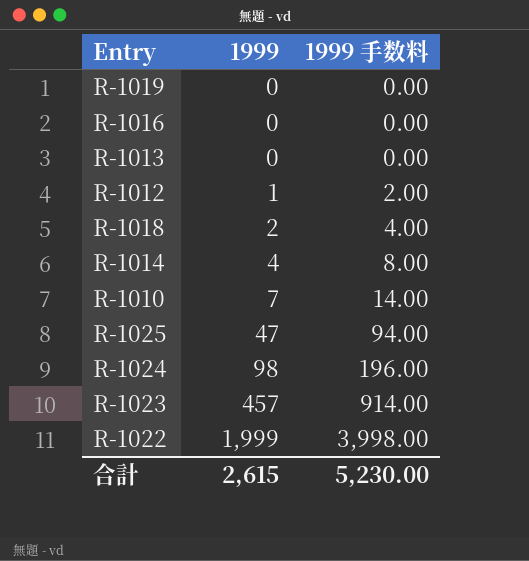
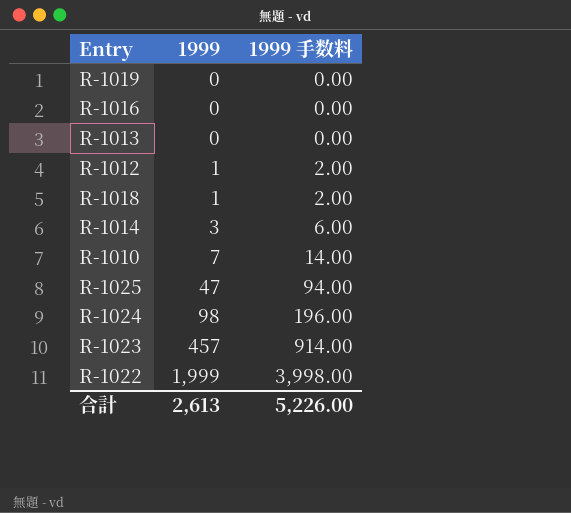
R-1018 | 1999: 2 -> 1
R-1018 | 1999 手数料: 4.00 -> 2.00
R-1014 | 1999: 4 -> 3
R-1014 | 1999 手数料: 8.00 -> 6.00
合計 | 1999: 2,615 -> 2,613
合計 | 1999 手数料: 5,230.00 -> 5,226.00

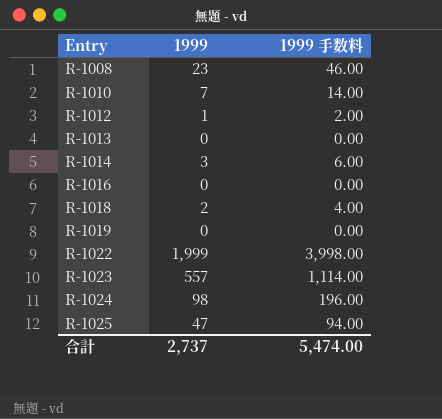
row order: 1999 ascending -> Entry ascending
row R-1008: none -> 23 | 46.00
R-1018 | 1999: 1 -> 2
R-1018 | 1999 手数料: 2.00 -> 4.00
R-1023 | 1999: 457 -> 557
R-1023 | 1999 手数料: 914.00 -> 1,114.00
合計 | 1999: 2,613 -> 2,737
合計 | 1999 手数料: 5,226.00 -> 5,474.00

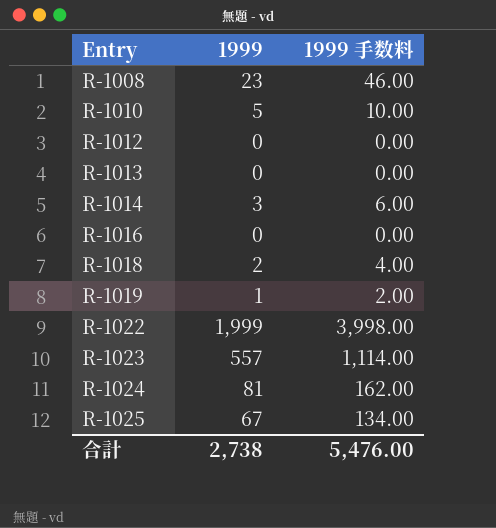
R-1010 | 1999: 7 -> 5
R-1010 | 1999 手数料: 14.00 -> 10.00
R-1012 | 1999: 1 -> 0
R-1012 | 1999 手数料: 2.00 -> 0.00
R-1019 | 1999: 0 -> 1
R-1019 | 1999 手数料: 0.00 -> 2.00
R-1024 | 1999: 98 -> 81
R-1024 | 1999 手数料: 196.00 -> 162.00
R-1025 | 1999: 47 -> 67
R-1025 | 1999 手数料: 94.00 -> 134.00
合計 | 1999: 2,737 -> 2,738
合計 | 1999 手数料: 5,474.00 -> 5,476.00

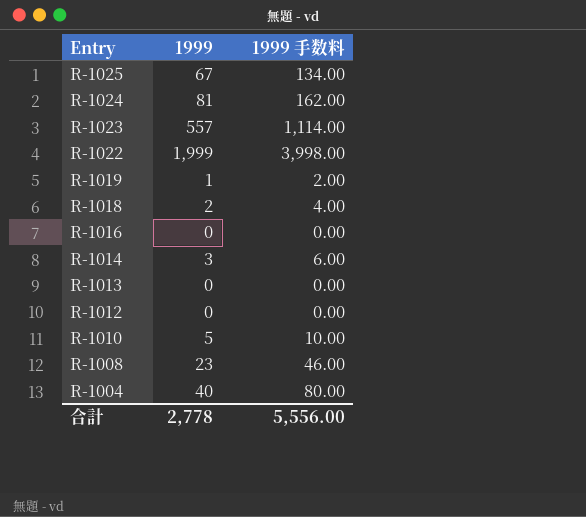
row order: Entry ascending -> Entry descending
row R-1004: none -> 40 | 80.00
合計 | 1999: 2,738 -> 2,778
合計 | 1999 手数料: 5,476.00 -> 5,556.00

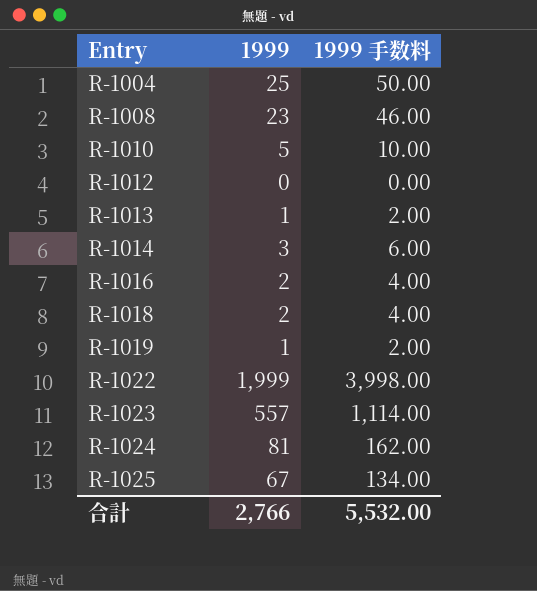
row order: Entry descending -> Entry ascending
R-1004 | 1999: 40 -> 25
R-1004 | 1999 手数料: 80.00 -> 50.00
R-1013 | 1999: 0 -> 1
R-1013 | 1999 手数料: 0.00 -> 2.00
R-1016 | 1999: 0 -> 2
R-1016 | 1999 手数料: 0.00 -> 4.00
合計 | 1999: 2,778 -> 2,766
合計 | 1999 手数料: 5,556.00 -> 5,532.00

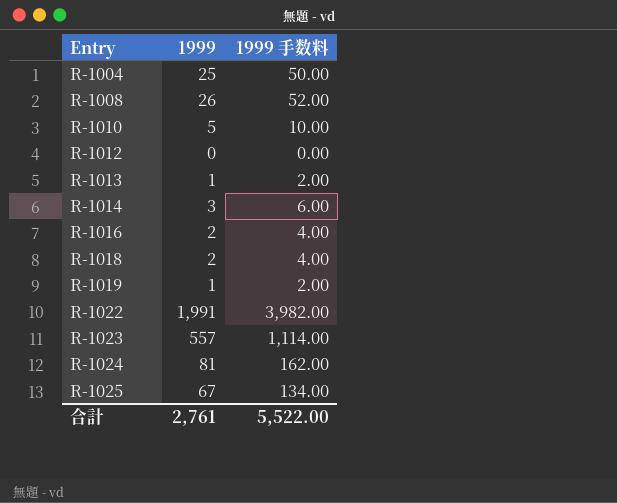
R-1008 | 1999: 23 -> 26
R-1008 | 1999 手数料: 46.00 -> 52.00
R-1022 | 1999: 1,999 -> 1,991
R-1022 | 1999 手数料: 3,998.00 -> 3,982.00
合計 | 1999: 2,766 -> 2,761
合計 | 1999 手数料: 5,532.00 -> 5,522.00

